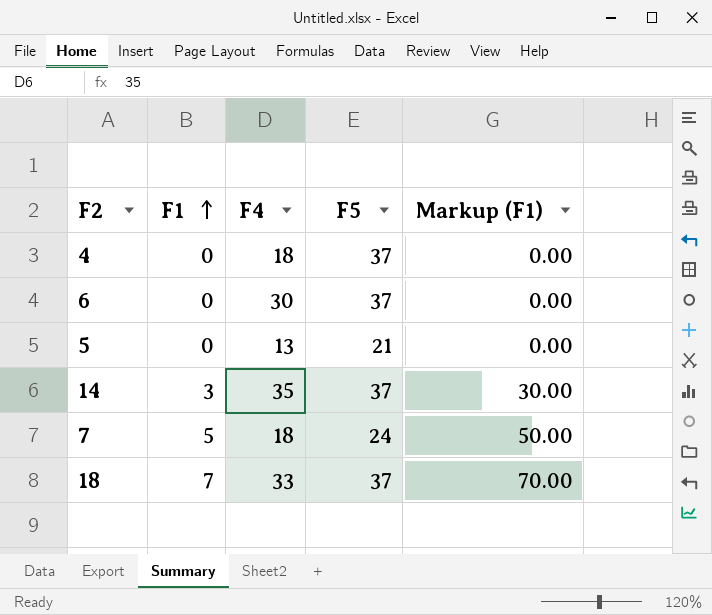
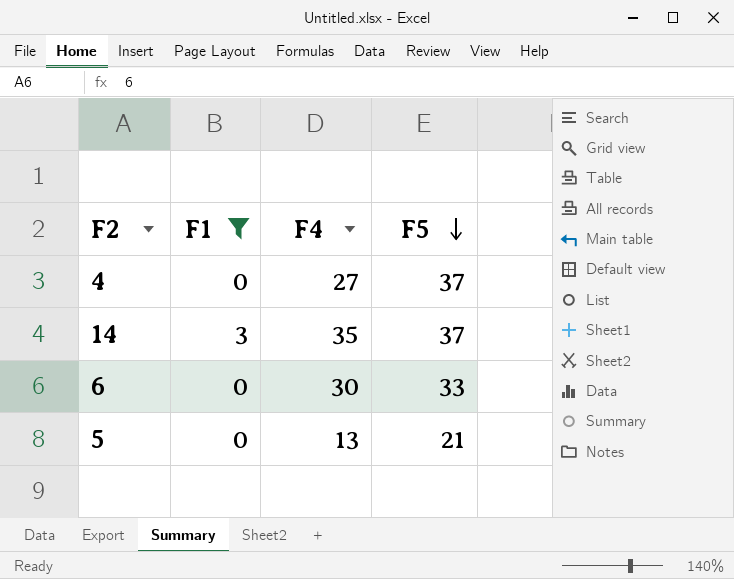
filter: none -> F1 <= 3
row order: F1 ascending -> F5 descending
column Markup (F1) | formula: [F1] * 10 -> none
4 | F4: 18 -> 27
6 | F5: 37 -> 33

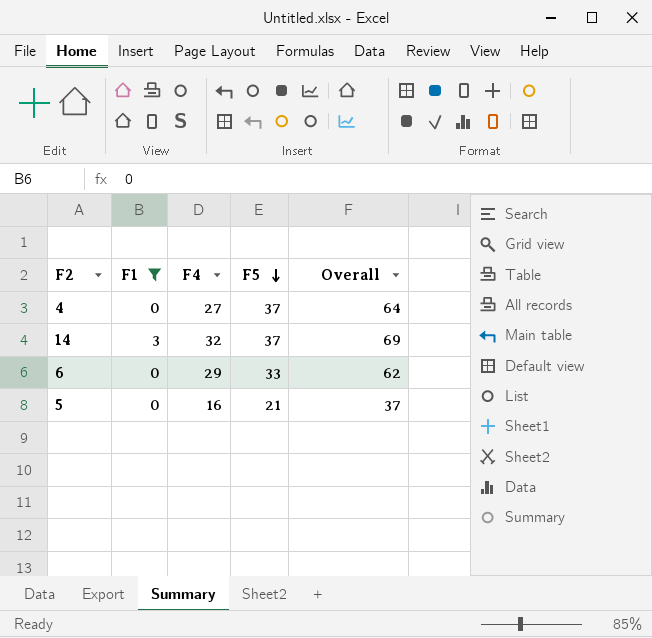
column Overall | formula: none -> [F4] + [F5]
14 | F4: 35 -> 32
6 | F4: 30 -> 29
5 | F4: 13 -> 16

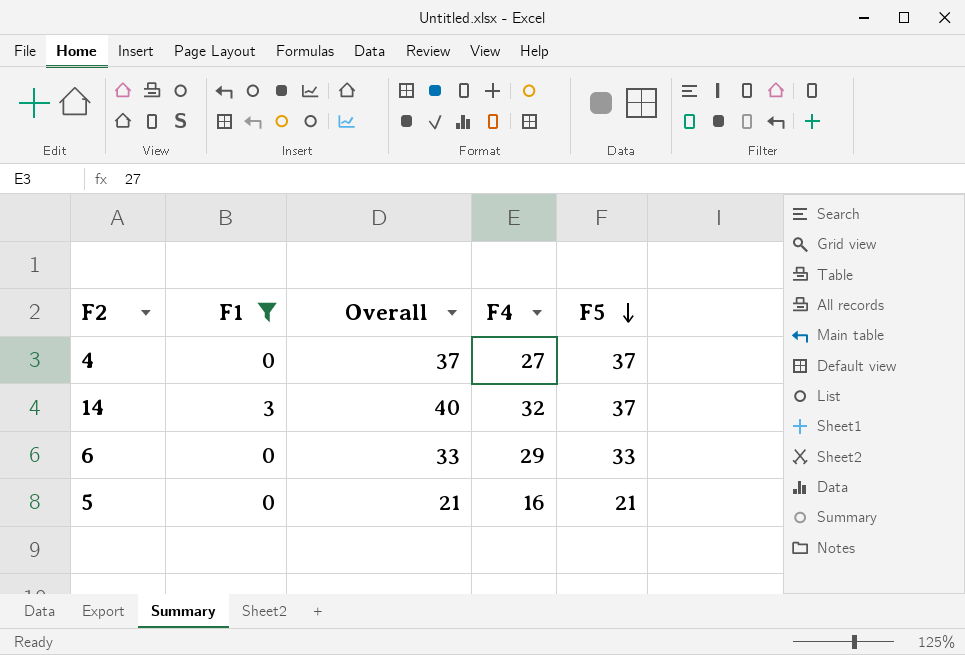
column Overall | formula: [F4] + [F5] -> [F1] + [F5]
column Overall | position: 5 -> 3

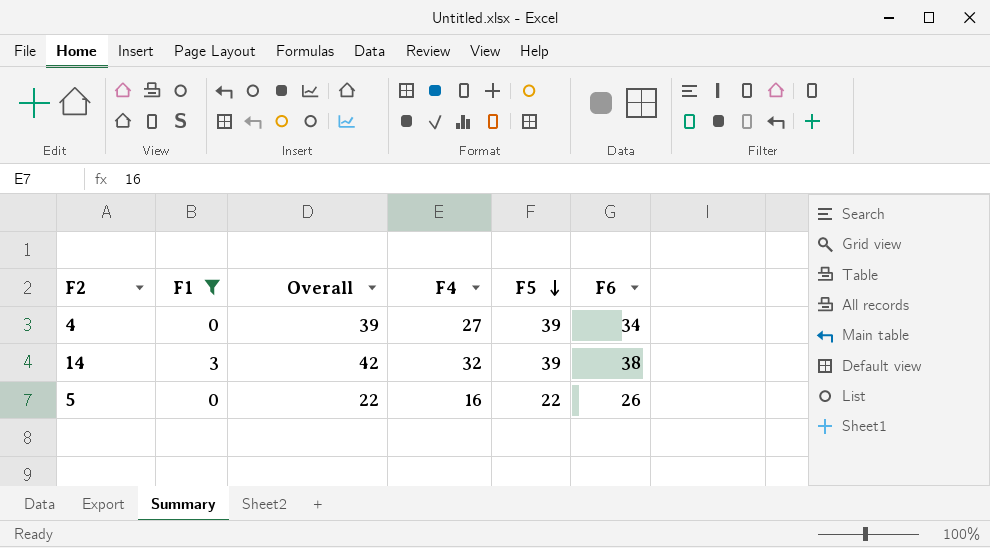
column F6 | position: none -> 6
row 6: 0 | 33 | 29 | 33 -> none
4 | Overall: 37 -> 39
4 | F5: 37 -> 39
14 | Overall: 40 -> 42
14 | F5: 37 -> 39
5 | Overall: 21 -> 22
5 | F5: 21 -> 22

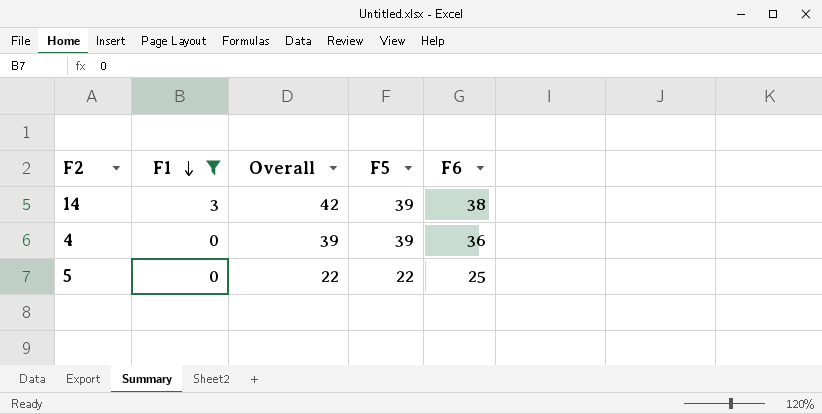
row order: F5 descending -> F1 descending
column F4 | position: 4 -> none
4 | F6: 34 -> 36
5 | F6: 26 -> 25

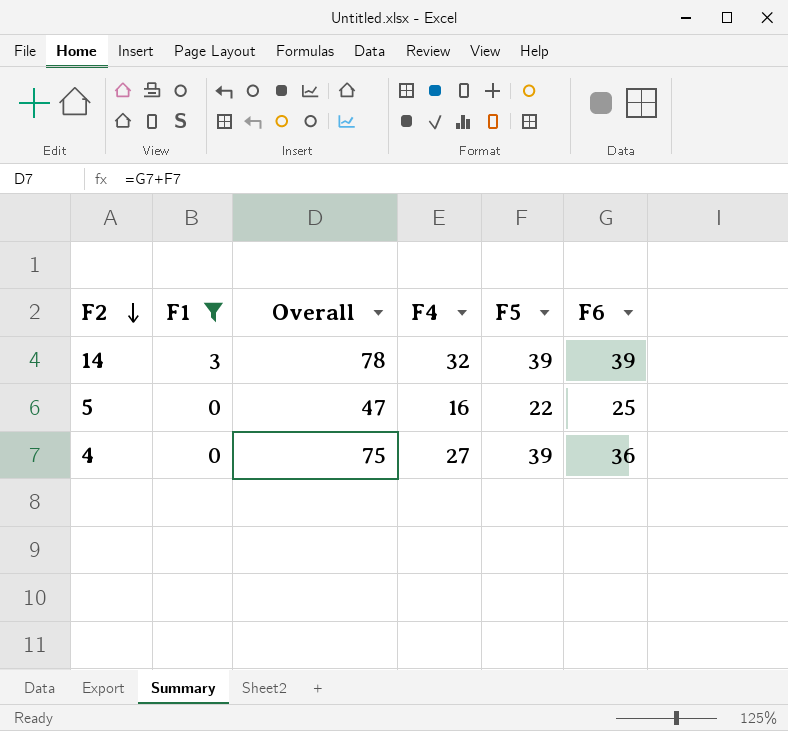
row order: F1 descending -> F2 descending
column Overall | formula: [F1] + [F5] -> [F5] + [F6]
column F4 | position: none -> 4
14 | F6: 38 -> 39

